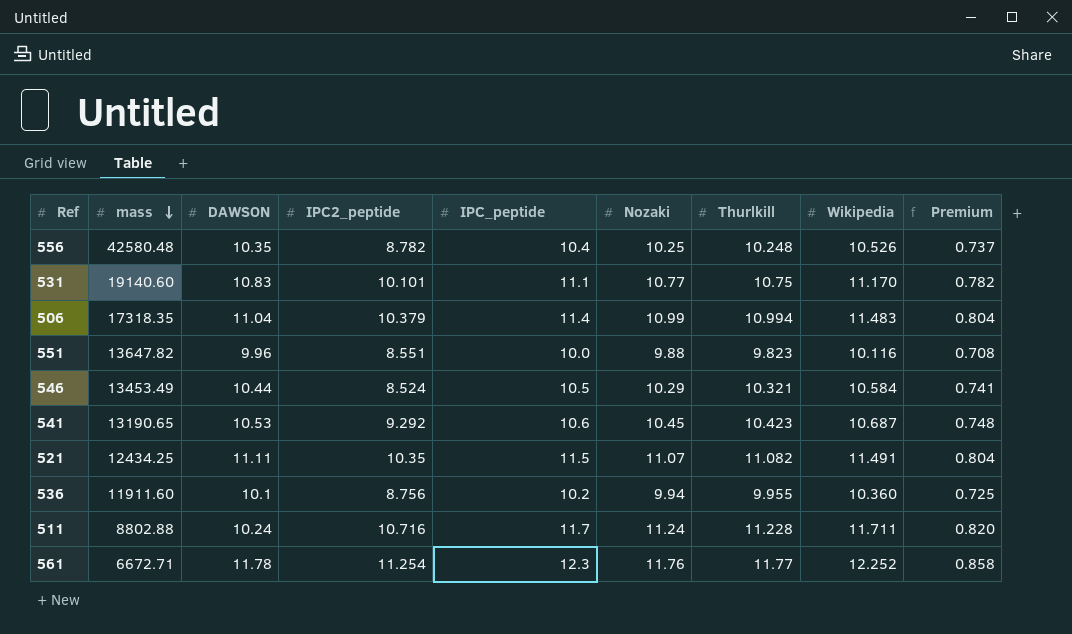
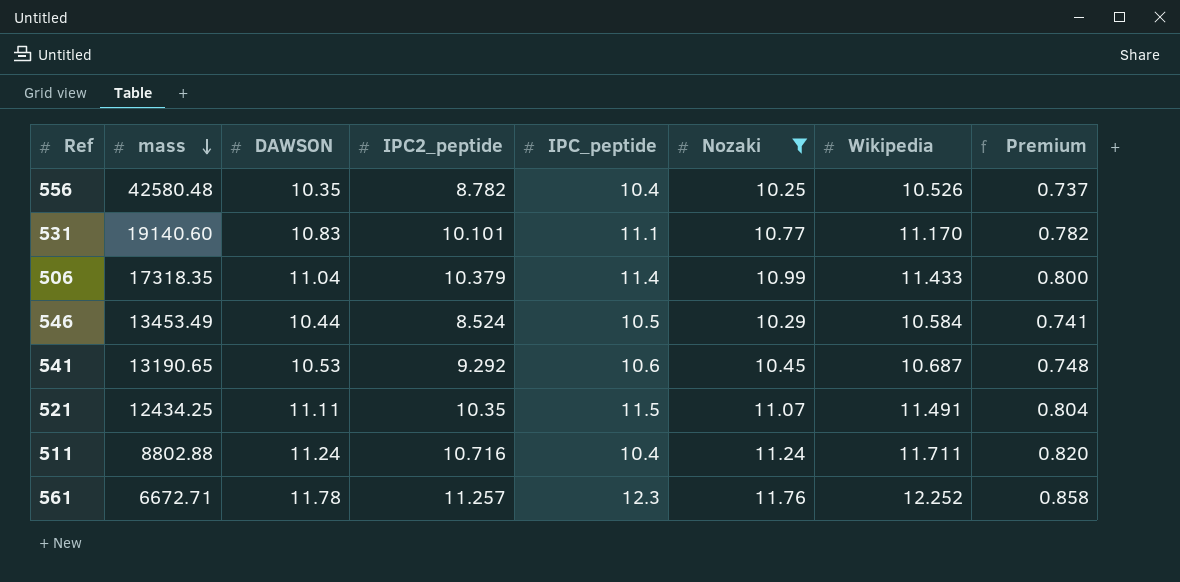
filter: none -> Nozaki >= 10.25
column Thurlkill | position: 7 -> none
506 | Wikipedia: 11.483 -> 11.433
506 | Premium: 0.804 -> 0.800
511 | DAWSON: 10.24 -> 11.24
511 | IPC_peptide: 11.7 -> 10.4
561 | IPC2_peptide: 11.254 -> 11.257

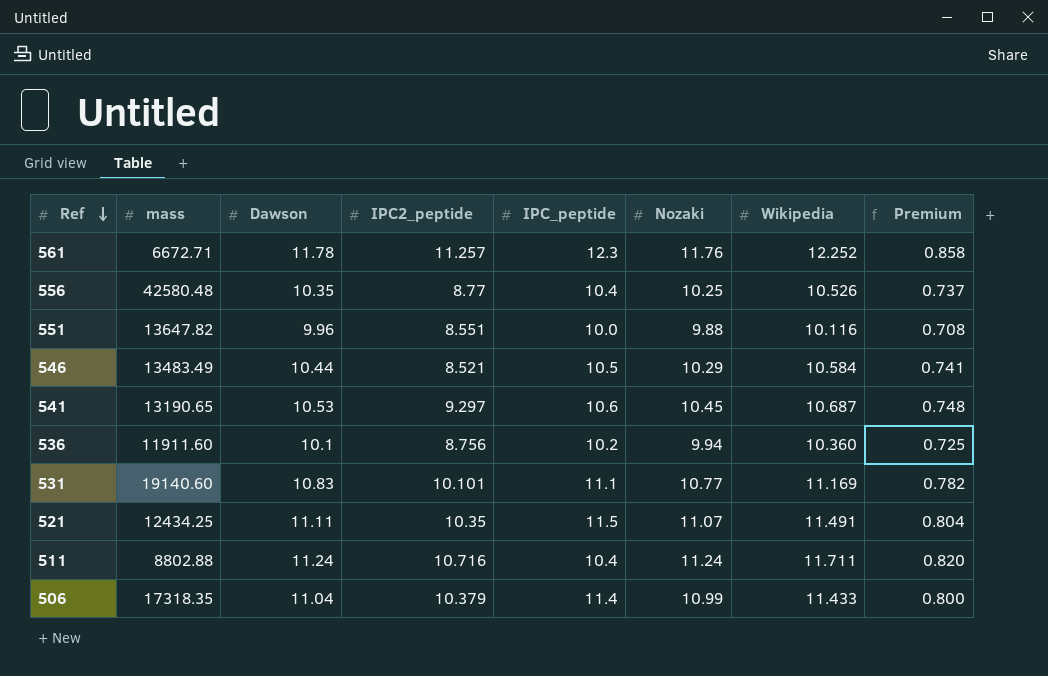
filter: Nozaki >= 10.25 -> none
row order: mass descending -> Ref descending
column name: DAWSON -> Dawson
556 | IPC2_peptide: 8.782 -> 8.77
546 | mass: 13453.49 -> 13483.49
546 | IPC2_peptide: 8.524 -> 8.521
541 | IPC2_peptide: 9.292 -> 9.297
531 | Wikipedia: 11.170 -> 11.169

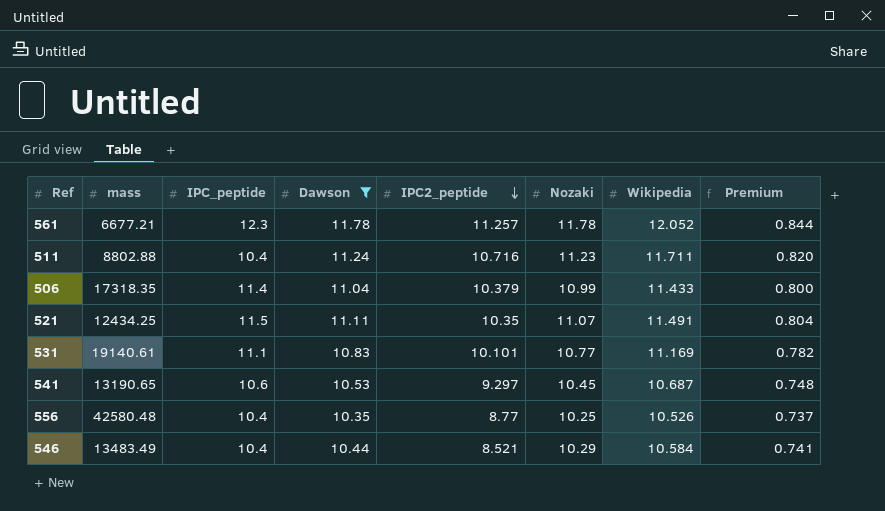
filter: none -> Dawson >= 10.35
row order: Ref descending -> IPC2_peptide descending
column IPC_peptide | position: 5 -> 3
561 | mass: 6672.71 -> 6677.21
561 | Nozaki: 11.76 -> 11.78
561 | Wikipedia: 12.252 -> 12.052
561 | Premium: 0.858 -> 0.844
511 | Nozaki: 11.24 -> 11.23
531 | mass: 19140.60 -> 19140.61
546 | IPC_peptide: 10.5 -> 10.4

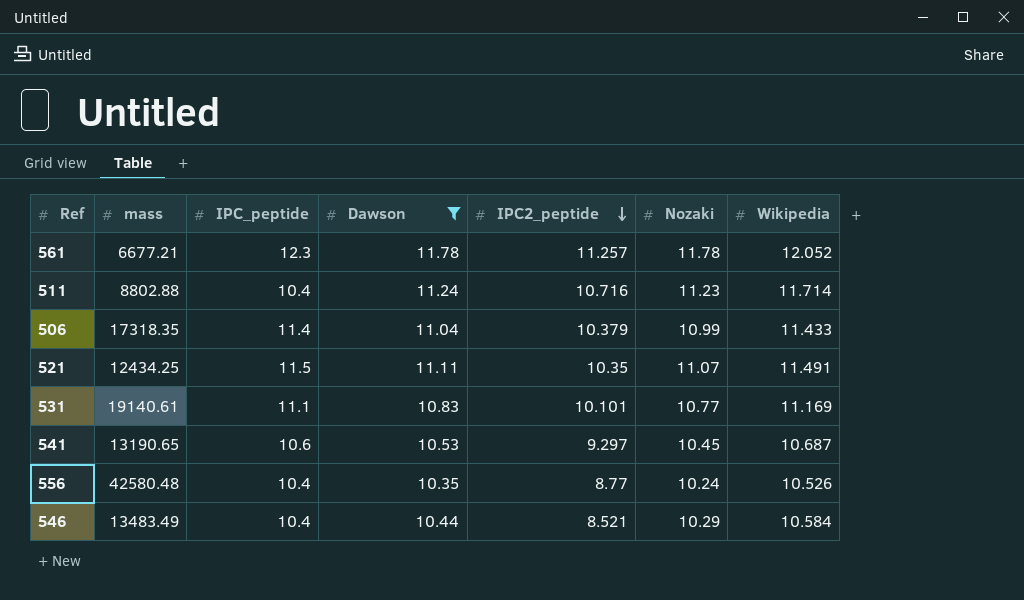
column Premium | formula: [Wikipedia] * 0.07 -> none
511 | Wikipedia: 11.711 -> 11.714
556 | Nozaki: 10.25 -> 10.24

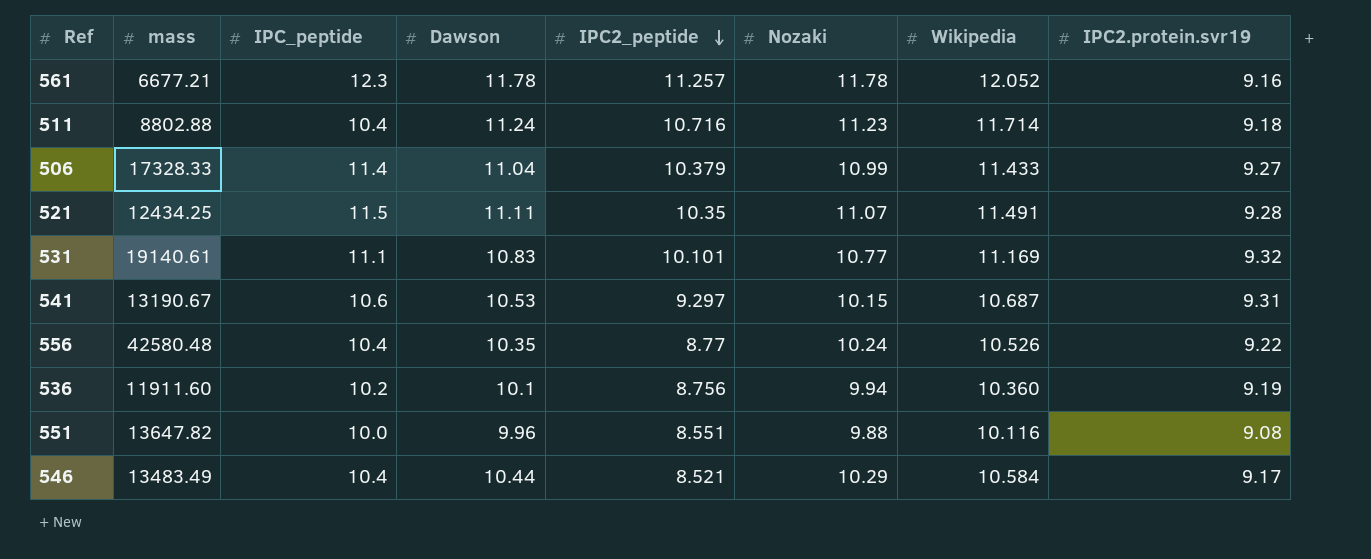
filter: Dawson >= 10.35 -> none
column IPC2.protein.svr19 | position: none -> 8
506 | mass: 17318.35 -> 17328.33
541 | mass: 13190.65 -> 13190.67
541 | Nozaki: 10.45 -> 10.15

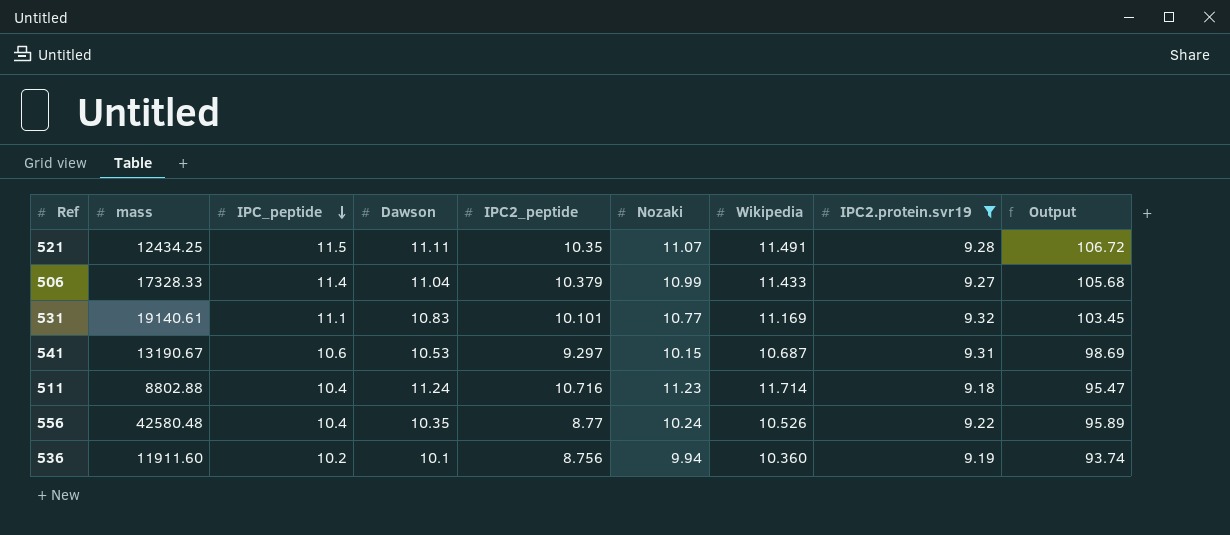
filter: none -> IPC2.protein.svr19 >= 9.18
row order: IPC2_peptide descending -> IPC_peptide descending
column Output | formula: none -> [IPC_peptide] * [IPC2.protein.svr19]

